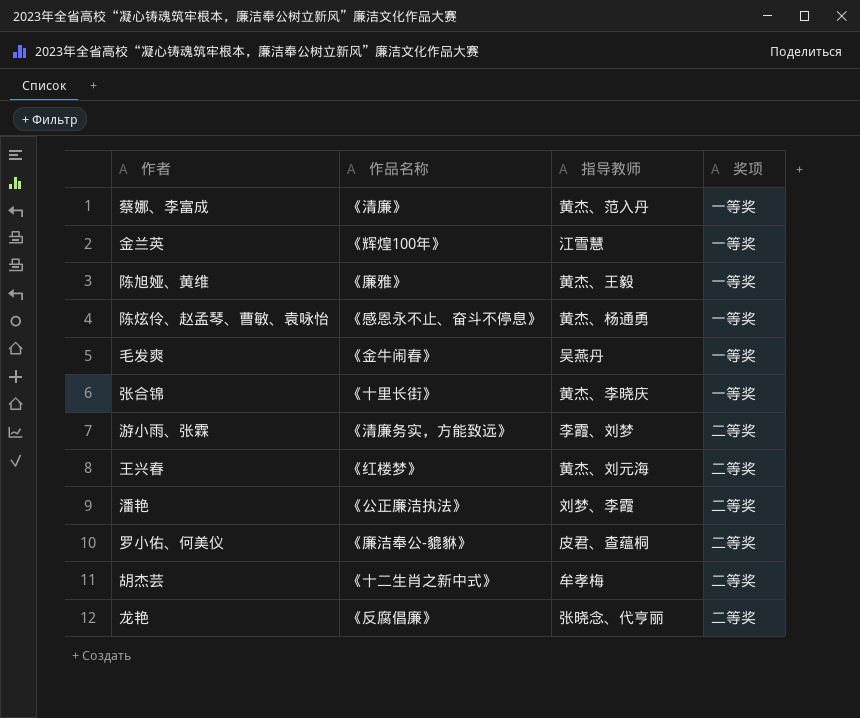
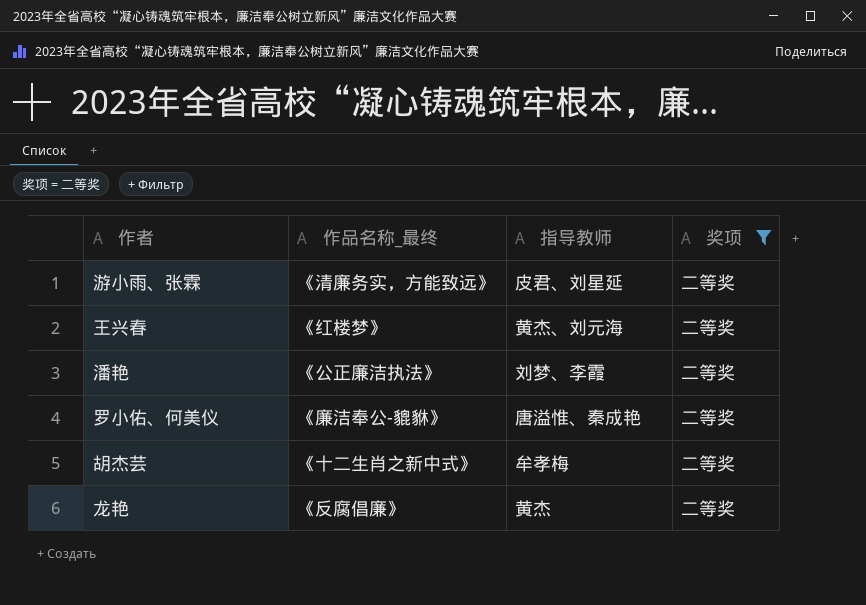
filter: none -> 奖项 = 二等奖
column name: 作品名称 -> 作品名称_最终
游小雨、张霖 | 指导教师: 李霞、刘梦 -> 皮君、刘星延
罗小佑、何美仪 | 指导教师: 皮君、查蕴桐 -> 唐溢惟、秦成艳
龙艳 | 指导教师: 张晓念、代亨丽 -> 黄杰

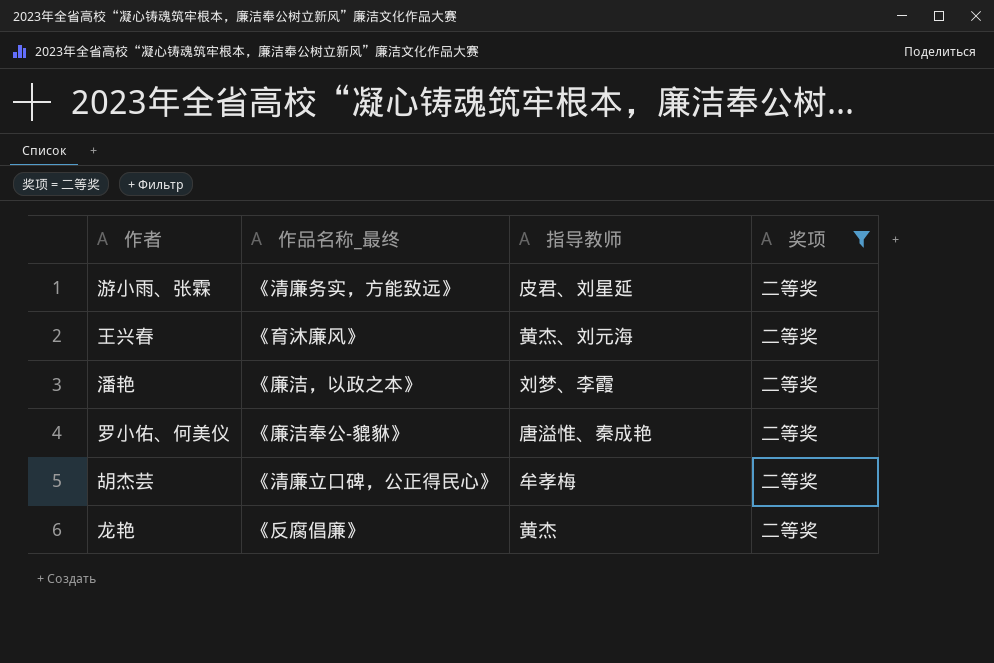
王兴春 | 作品名称_最终: 《红楼梦》 -> 《育沐廉风》
潘艳 | 作品名称_最终: 《公正廉洁执法》 -> 《廉洁，以政之本》
胡杰芸 | 作品名称_最终: 《十二生肖之新中式》 -> 《清廉立口碑，公正得民心》

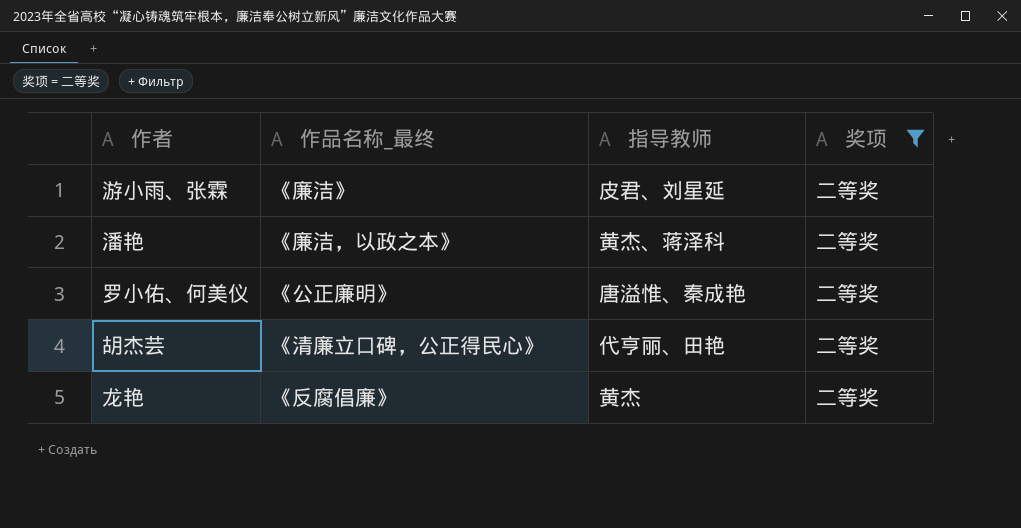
row 王兴春: 《育沐廉风》 | 黄杰、刘元海 | 二等奖 -> none
游小雨、张霖 | 作品名称_最终: 《清廉务实，方能致远》 -> 《廉洁》
潘艳 | 指导教师: 刘梦、李霞 -> 黄杰、蒋泽科
罗小佑、何美仪 | 作品名称_最终: 《廉洁奉公-貔貅》 -> 《公正廉明》
胡杰芸 | 指导教师: 牟孝梅 -> 代亨丽、田艳

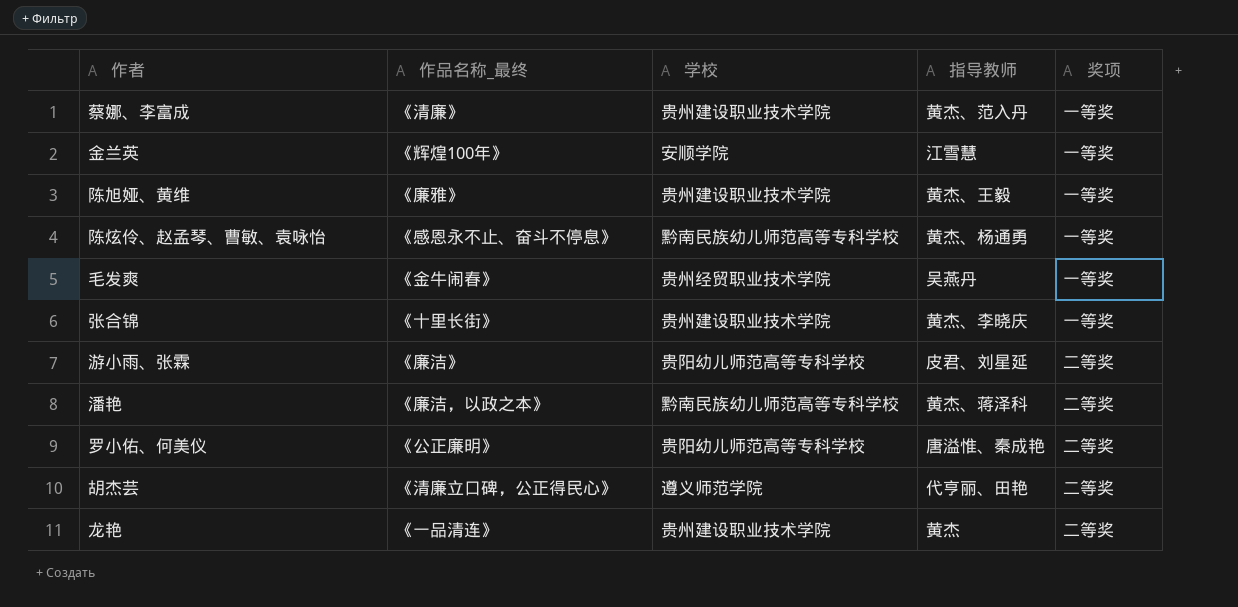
filter: 奖项 = 二等奖 -> none
column 学校 | position: none -> 3
龙艳 | 作品名称_最终: 《反腐倡廉》 -> 《一品清连》

